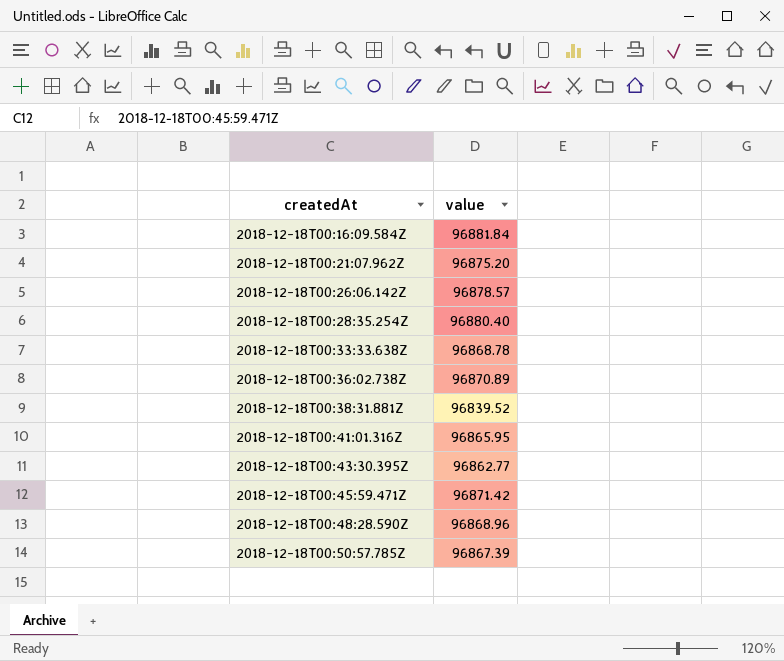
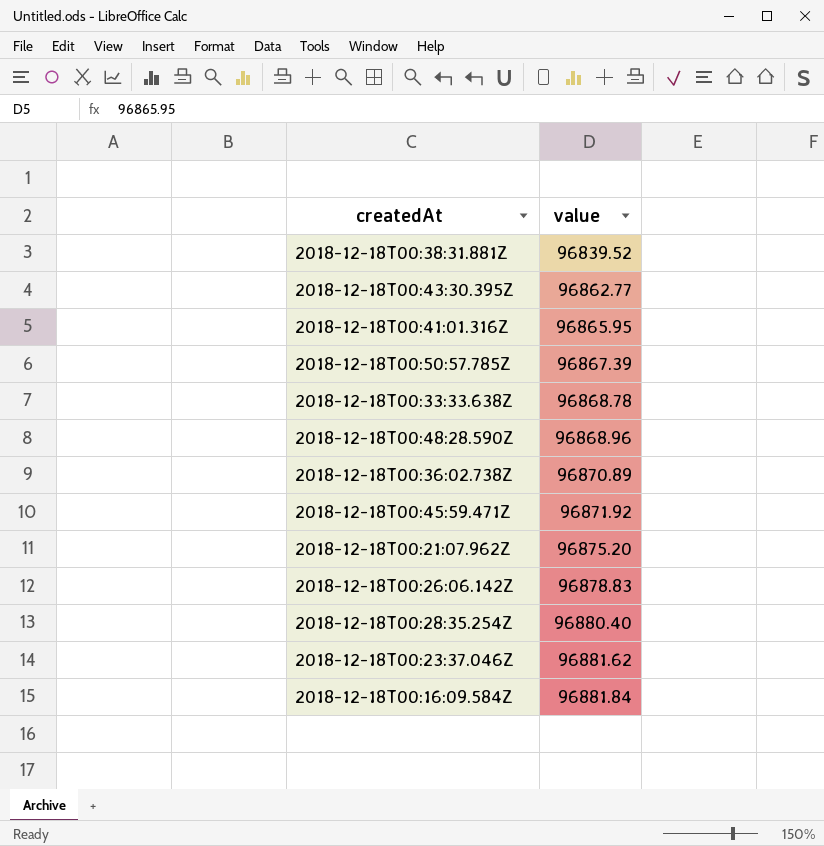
row order: createdAt ascending -> value ascending
2018-12-18T00:45:59.471Z | value: 96871.42 -> 96871.92
2018-12-18T00:26:06.142Z | value: 96878.57 -> 96878.83
row 2018-12-18T00:23:37.046Z: none -> 96881.62

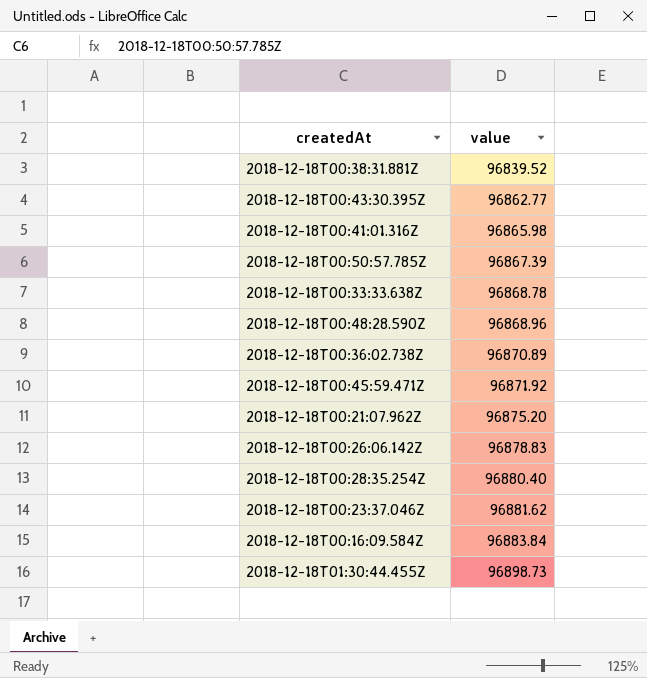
2018-12-18T00:41:01.316Z | value: 96865.95 -> 96865.98
2018-12-18T00:16:09.584Z | value: 96881.84 -> 96883.84
row 2018-12-18T01:30:44.455Z: none -> 96898.73

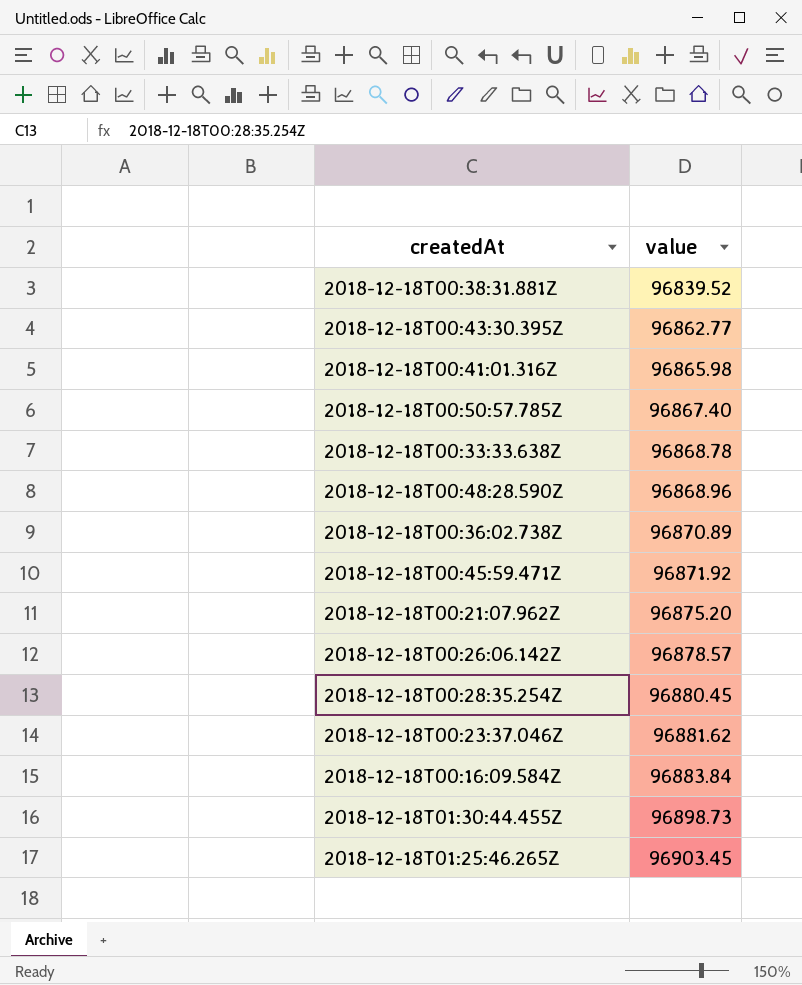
2018-12-18T00:50:57.785Z | value: 96867.39 -> 96867.40
2018-12-18T00:26:06.142Z | value: 96878.83 -> 96878.57
2018-12-18T00:28:35.254Z | value: 96880.40 -> 96880.45
row 2018-12-18T01:25:46.265Z: none -> 96903.45

